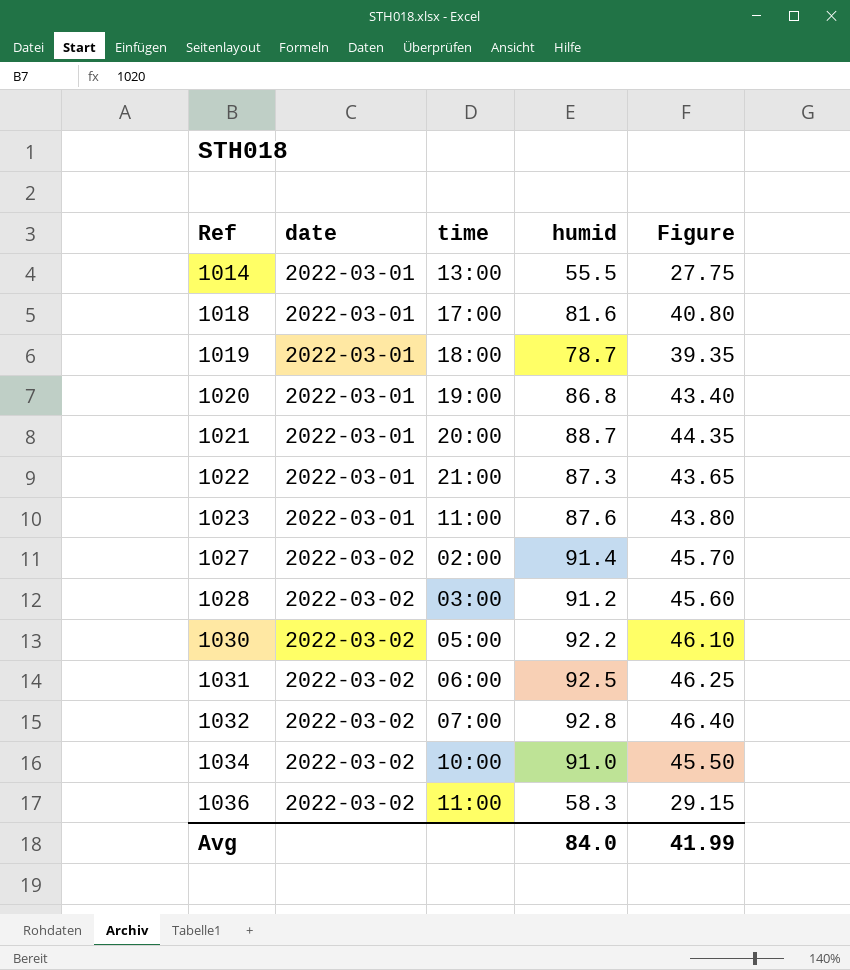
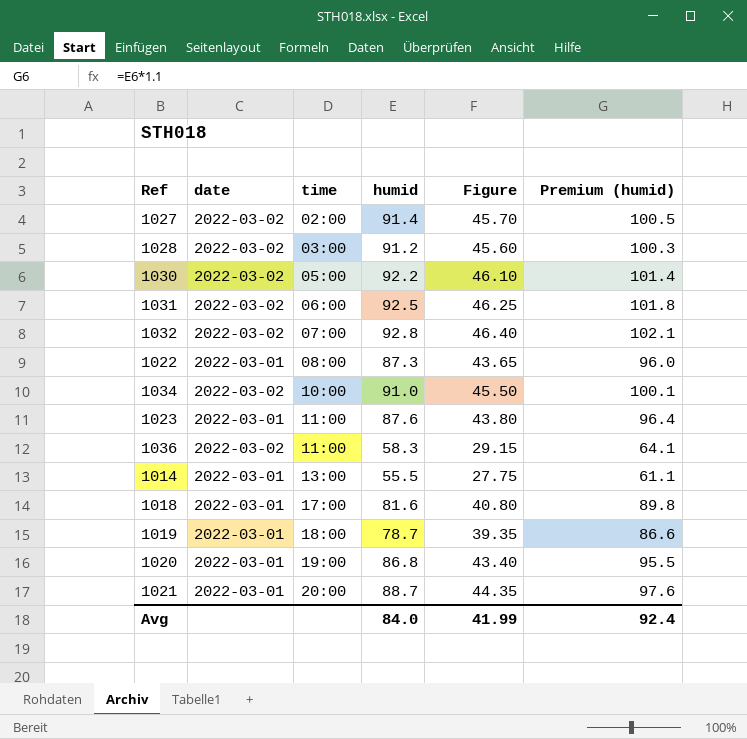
row order: Ref ascending -> time ascending
column Premium (humid) | formula: none -> [humid] * 1.1
1022 | time: 21:00 -> 08:00

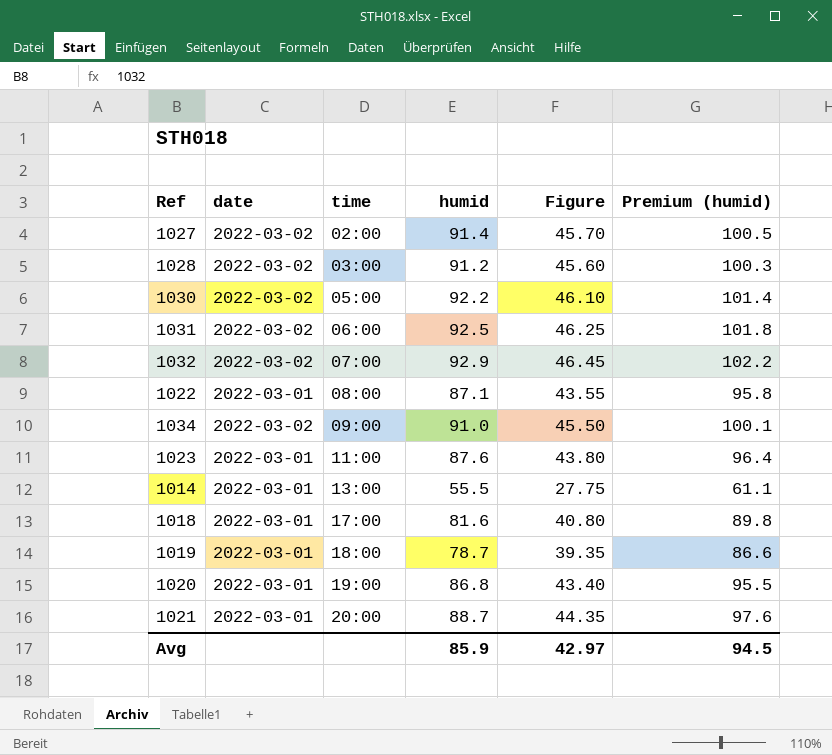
row 1036: 2022-03-02 | 11:00 | 58.3 | 29.15 | 64.1 -> none
1032 | humid: 92.8 -> 92.9
1032 | Figure: 46.40 -> 46.45
1032 | Premium (humid): 102.1 -> 102.2
1022 | humid: 87.3 -> 87.1
1022 | Figure: 43.65 -> 43.55
1022 | Premium (humid): 96.0 -> 95.8
1034 | time: 10:00 -> 09:00
Avg | humid: 84.0 -> 85.9
Avg | Figure: 41.99 -> 42.97
Avg | Premium (humid): 92.4 -> 94.5

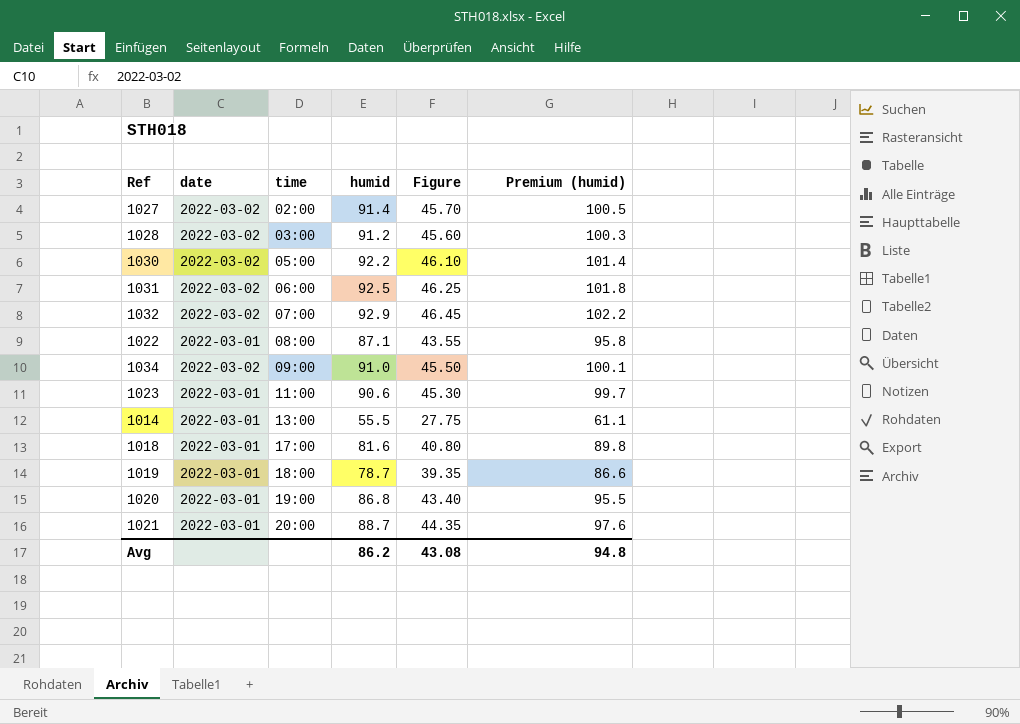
1023 | humid: 87.6 -> 90.6
1023 | Figure: 43.80 -> 45.30
1023 | Premium (humid): 96.4 -> 99.7
Avg | humid: 85.9 -> 86.2
Avg | Figure: 42.97 -> 43.08
Avg | Premium (humid): 94.5 -> 94.8

